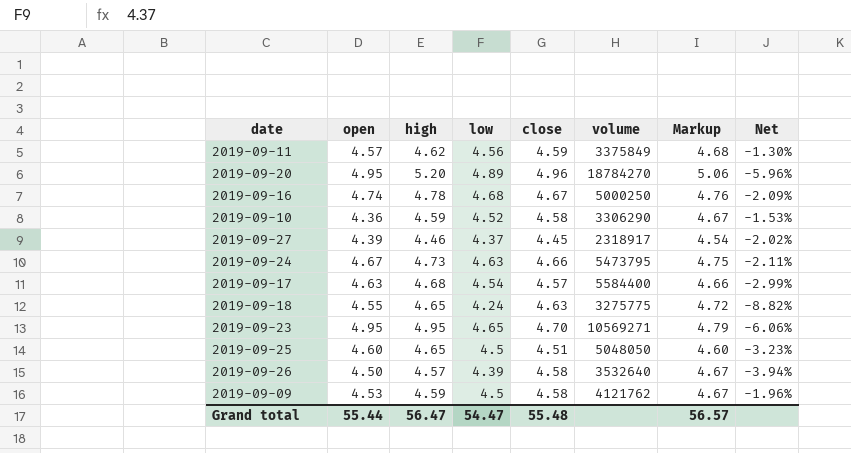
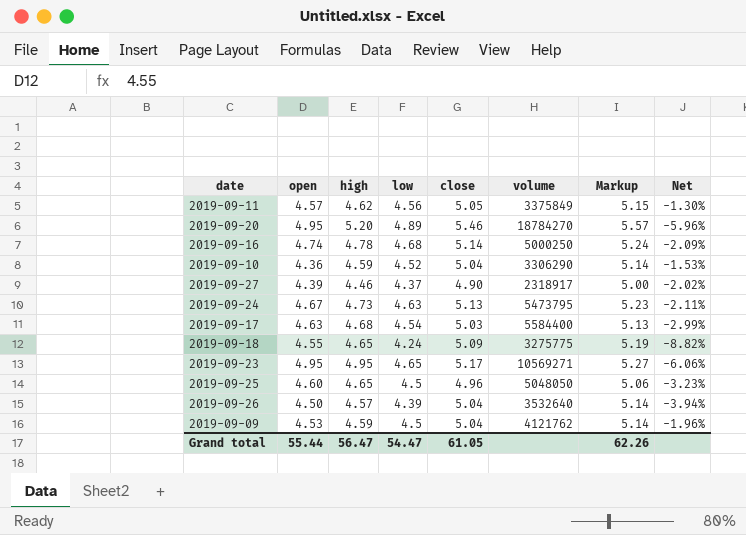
2019-09-11 | close: 4.59 -> 5.05
2019-09-11 | Markup: 4.68 -> 5.15
2019-09-20 | close: 4.96 -> 5.46
2019-09-20 | Markup: 5.06 -> 5.57
2019-09-16 | close: 4.67 -> 5.14
2019-09-16 | Markup: 4.76 -> 5.24
2019-09-10 | close: 4.58 -> 5.04
2019-09-10 | Markup: 4.67 -> 5.14
2019-09-27 | close: 4.45 -> 4.90
2019-09-27 | Markup: 4.54 -> 5.00
2019-09-24 | close: 4.66 -> 5.13
2019-09-24 | Markup: 4.75 -> 5.23
2019-09-17 | close: 4.57 -> 5.03
2019-09-17 | Markup: 4.66 -> 5.13
2019-09-18 | close: 4.63 -> 5.09
2019-09-18 | Markup: 4.72 -> 5.19
2019-09-23 | close: 4.70 -> 5.17
2019-09-23 | Markup: 4.79 -> 5.27
2019-09-25 | close: 4.51 -> 4.96
2019-09-25 | Markup: 4.60 -> 5.06
2019-09-26 | close: 4.58 -> 5.04
2019-09-26 | Markup: 4.67 -> 5.14
2019-09-09 | close: 4.58 -> 5.04
2019-09-09 | Markup: 4.67 -> 5.14
Grand total | close: 55.48 -> 61.05
Grand total | Markup: 56.57 -> 62.26

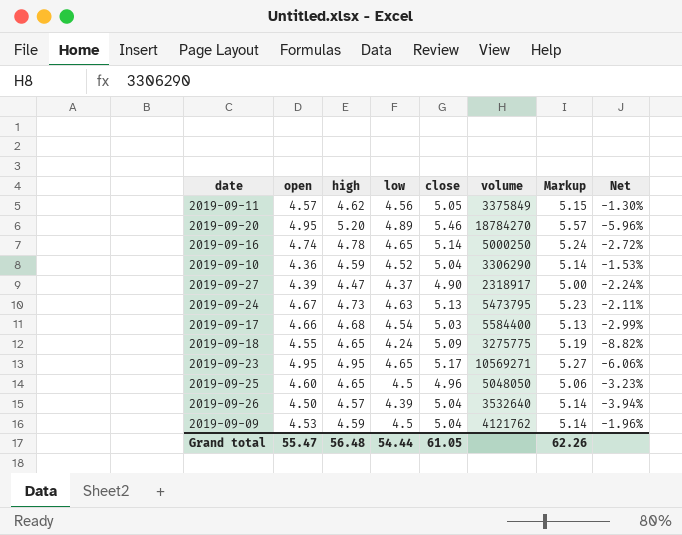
2019-09-16 | low: 4.68 -> 4.65
2019-09-16 | Net: -2.09% -> -2.72%
2019-09-27 | high: 4.46 -> 4.47
2019-09-27 | Net: -2.02% -> -2.24%
2019-09-17 | open: 4.63 -> 4.66
Grand total | open: 55.44 -> 55.47
Grand total | high: 56.47 -> 56.48
Grand total | low: 54.47 -> 54.44

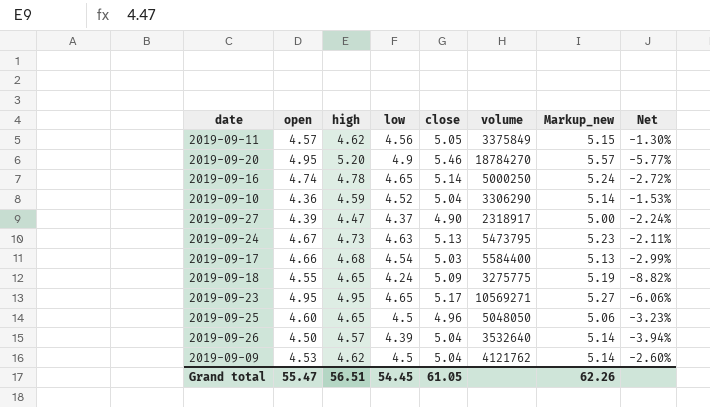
column name: Markup -> Markup_new
2019-09-20 | low: 4.89 -> 4.9
2019-09-20 | Net: -5.96% -> -5.77%
2019-09-09 | high: 4.59 -> 4.62
2019-09-09 | Net: -1.96% -> -2.60%
Grand total | high: 56.48 -> 56.51
Grand total | low: 54.44 -> 54.45

